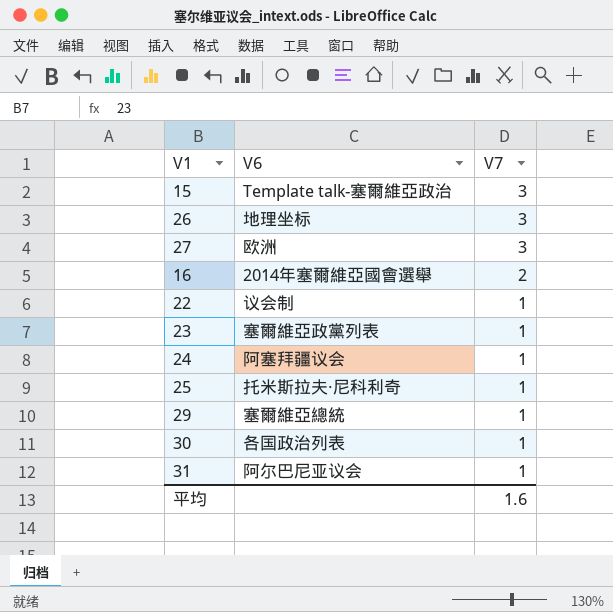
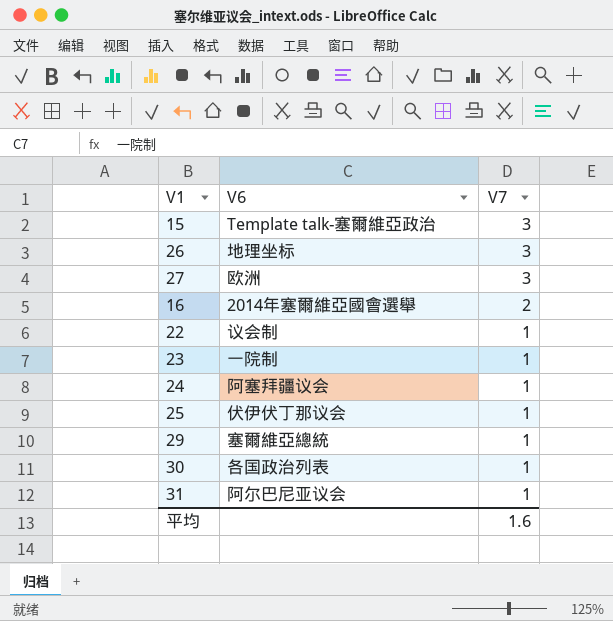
23 | V6: 塞爾維亞政黨列表 -> 一院制
25 | V6: 托米斯拉夫·尼科利奇 -> 伏伊伏丁那议会

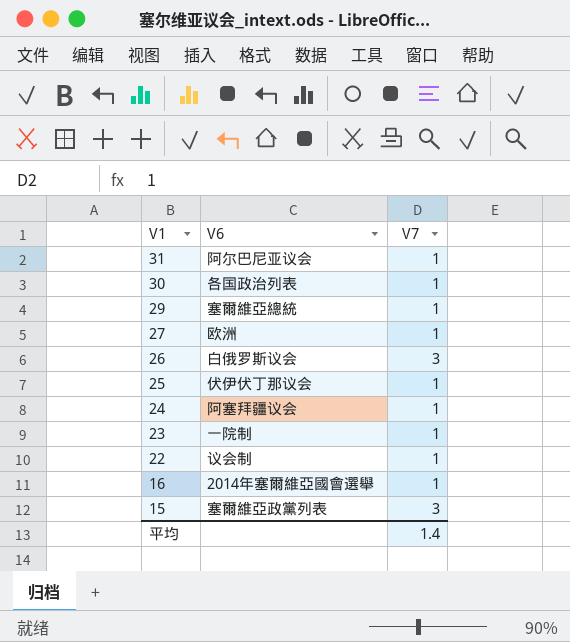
row order: V7 descending -> V1 descending
27 | V7: 3 -> 1
26 | V6: 地理坐标 -> 白俄罗斯议会
16 | V7: 2 -> 1
15 | V6: Template talk-塞爾維亞政治 -> 塞爾維亞政黨列表
平均 | V7: 1.6 -> 1.4

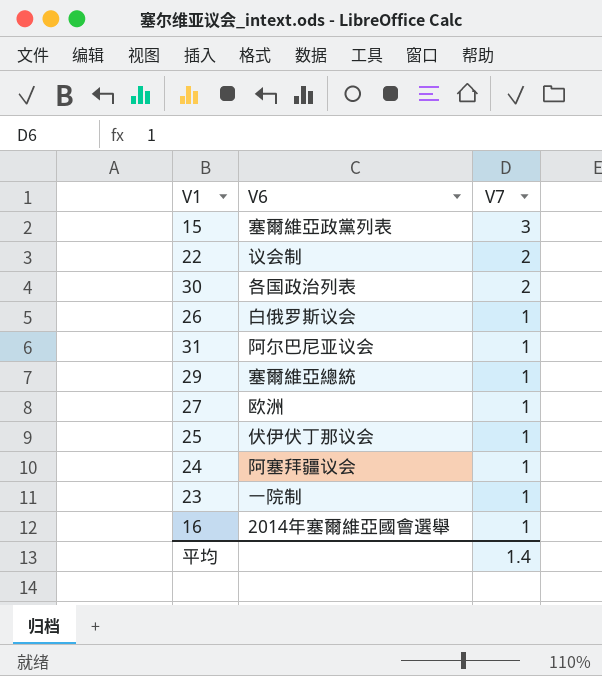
row order: V1 descending -> V7 descending
22 | V7: 1 -> 2
30 | V7: 1 -> 2
26 | V7: 3 -> 1

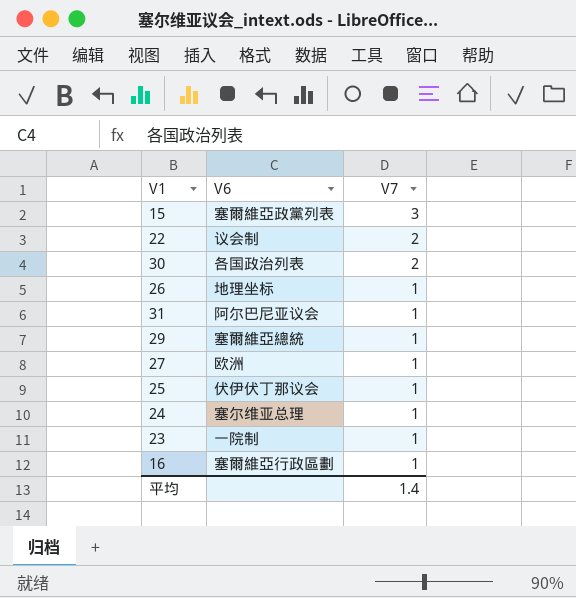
26 | V6: 白俄罗斯议会 -> 地理坐标
24 | V6: 阿塞拜疆议会 -> 塞尔维亚总理
16 | V6: 2014年塞爾維亞國會選舉 -> 塞爾維亞行政區劃

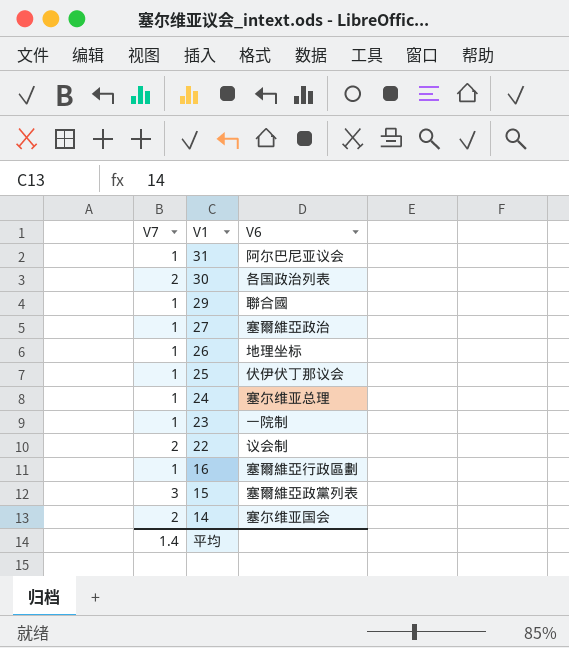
row order: V7 descending -> V1 descending
column V7 | position: 3 -> 1
29 | V6: 塞爾維亞總統 -> 聯合國
27 | V6: 欧洲 -> 塞爾維亞政治
row 14: none -> 2 | 塞尔维亚国会

